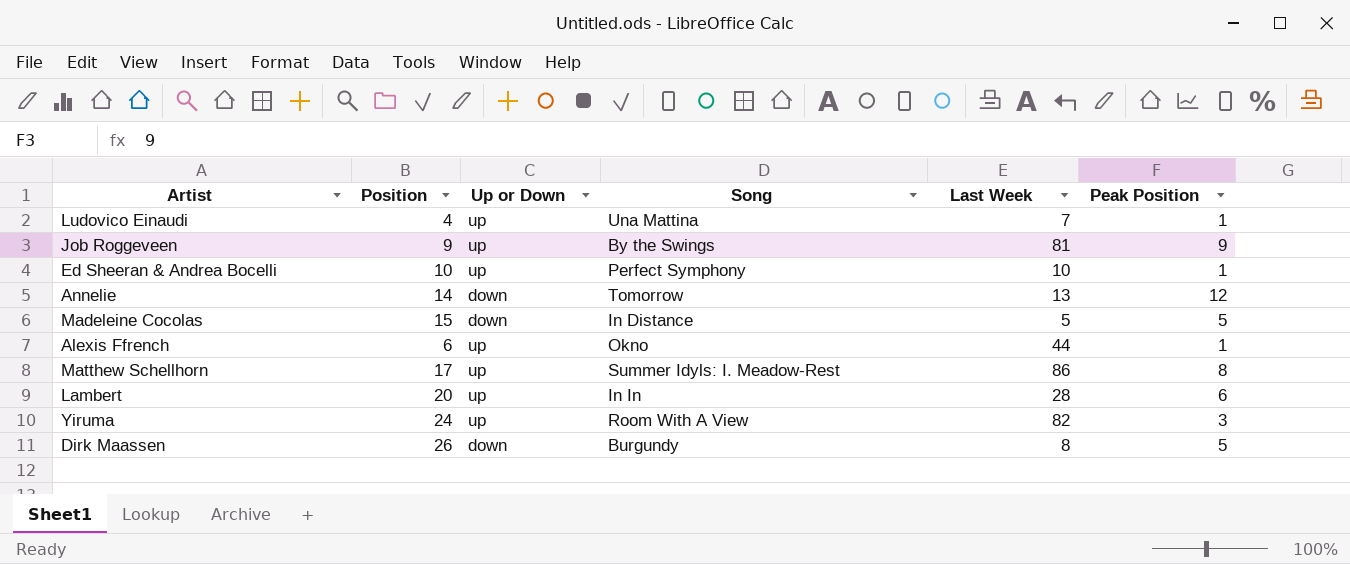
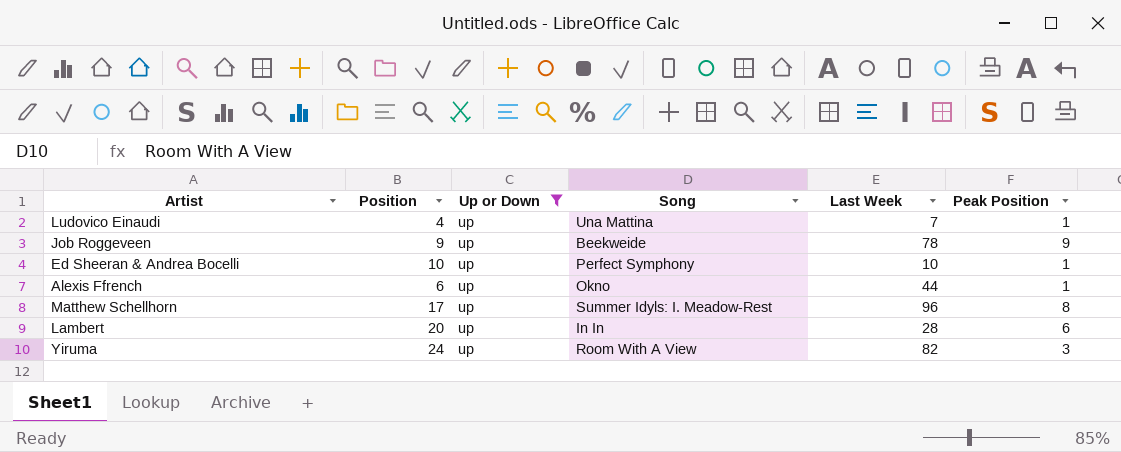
filter: none -> Up or Down = up
Job Roggeveen | Song: By the Swings -> Beekweide
Job Roggeveen | Last Week: 81 -> 78
Matthew Schellhorn | Last Week: 86 -> 96

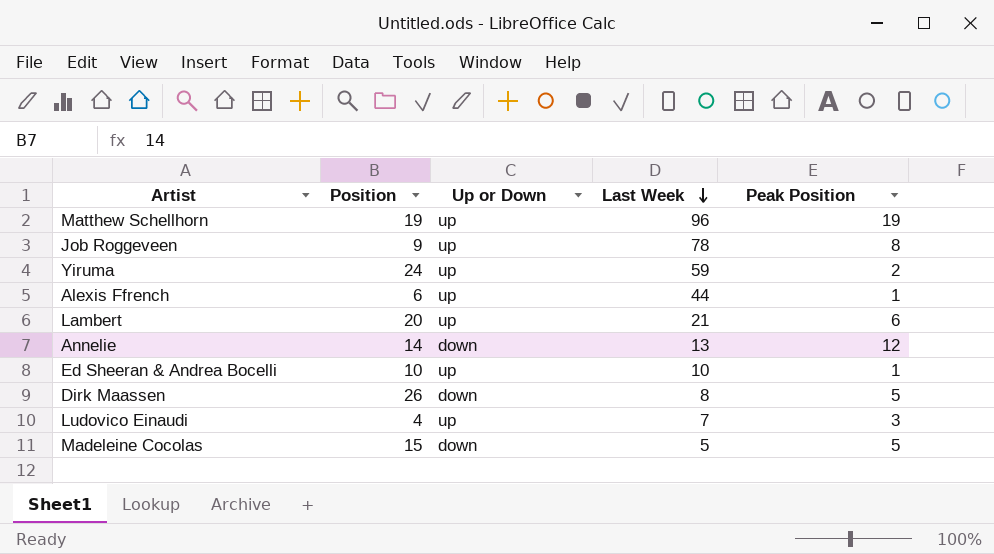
filter: Up or Down = up -> none
row order: none -> Last Week descending
column Song | position: 4 -> none
Matthew Schellhorn | Position: 17 -> 19
Matthew Schellhorn | Peak Position: 8 -> 19
Job Roggeveen | Peak Position: 9 -> 8
Yiruma | Last Week: 82 -> 59
Yiruma | Peak Position: 3 -> 2
Lambert | Last Week: 28 -> 21
Ludovico Einaudi | Peak Position: 1 -> 3

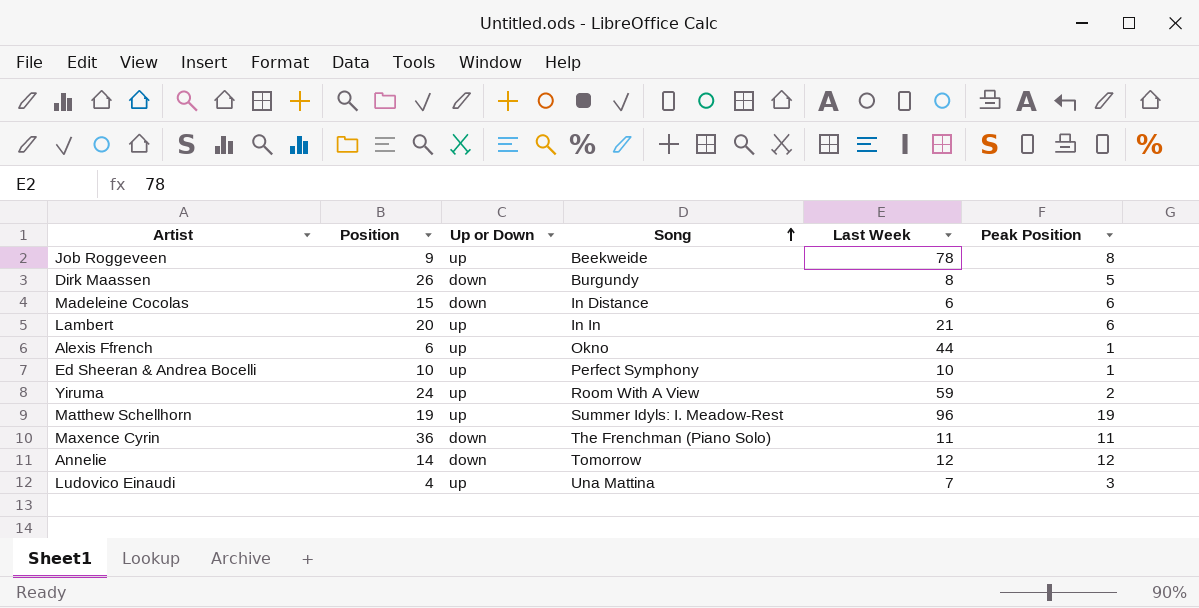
row order: Last Week descending -> Song ascending
column Song | position: none -> 4
Madeleine Cocolas | Last Week: 5 -> 6
Madeleine Cocolas | Peak Position: 5 -> 6
row Maxence Cyrin: none -> 36 | down | The Frenchman (Piano Solo) | 11 | 11
Annelie | Last Week: 13 -> 12

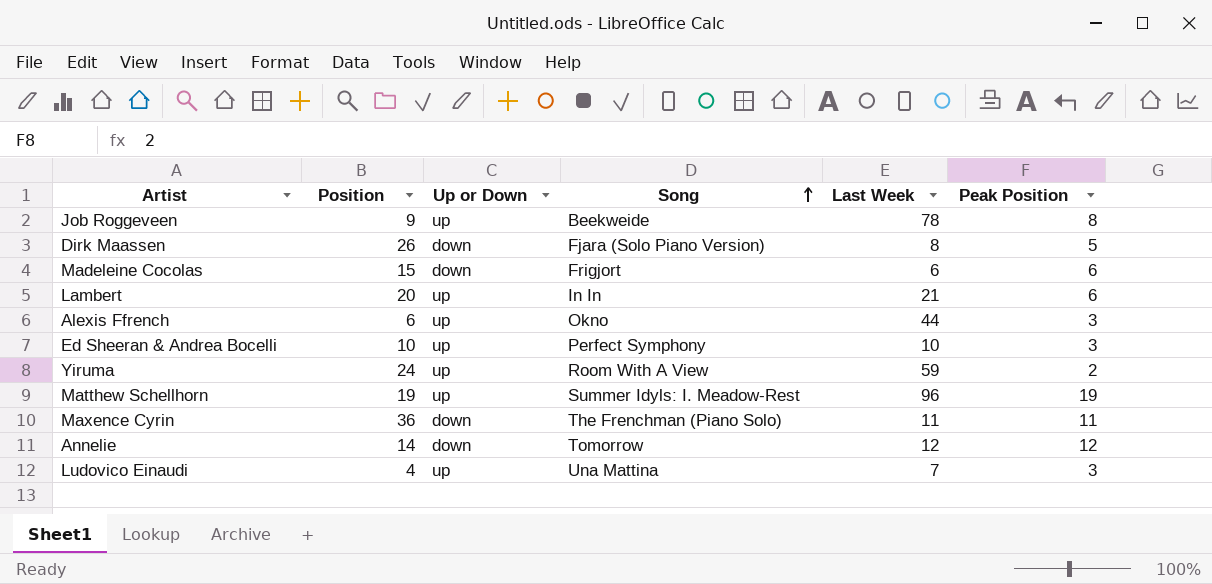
Dirk Maassen | Song: Burgundy -> Fjara (Solo Piano Version)
Madeleine Cocolas | Song: In Distance -> Frigjort
Alexis Ffrench | Peak Position: 1 -> 3
Ed Sheeran & Andrea Bocelli | Peak Position: 1 -> 3

